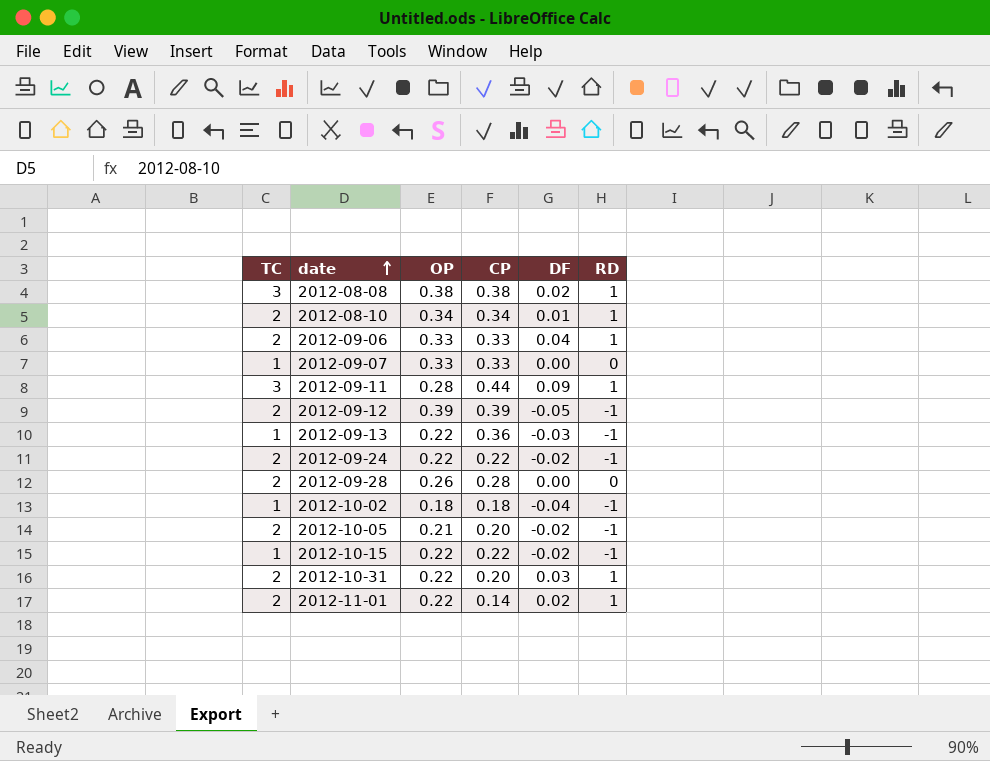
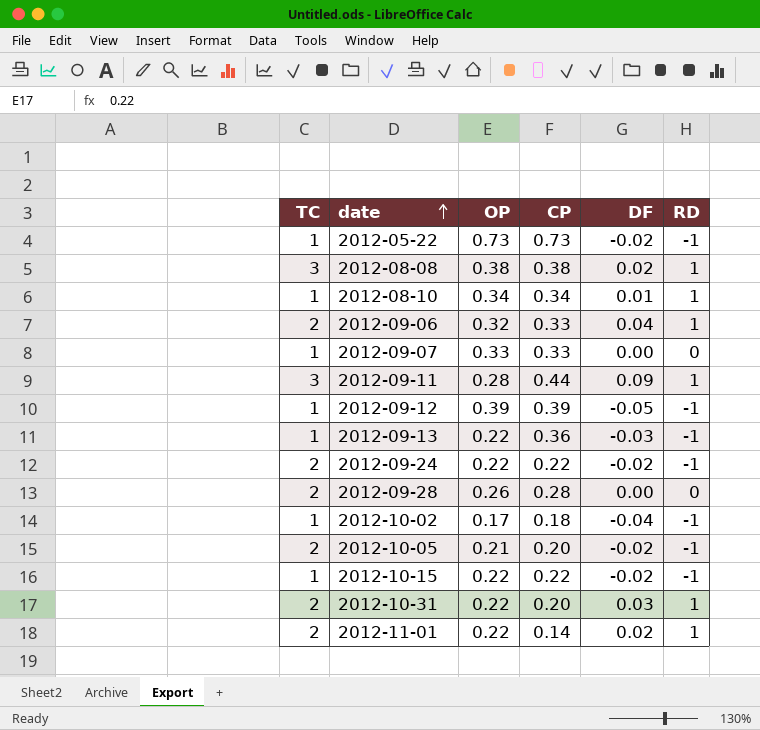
row 2012-05-22: none -> 1 | 0.73 | 0.73 | -0.02 | -1
2012-08-10 | TC: 2 -> 1
2012-09-06 | OP: 0.33 -> 0.32
2012-09-12 | TC: 2 -> 1
2012-10-02 | OP: 0.18 -> 0.17

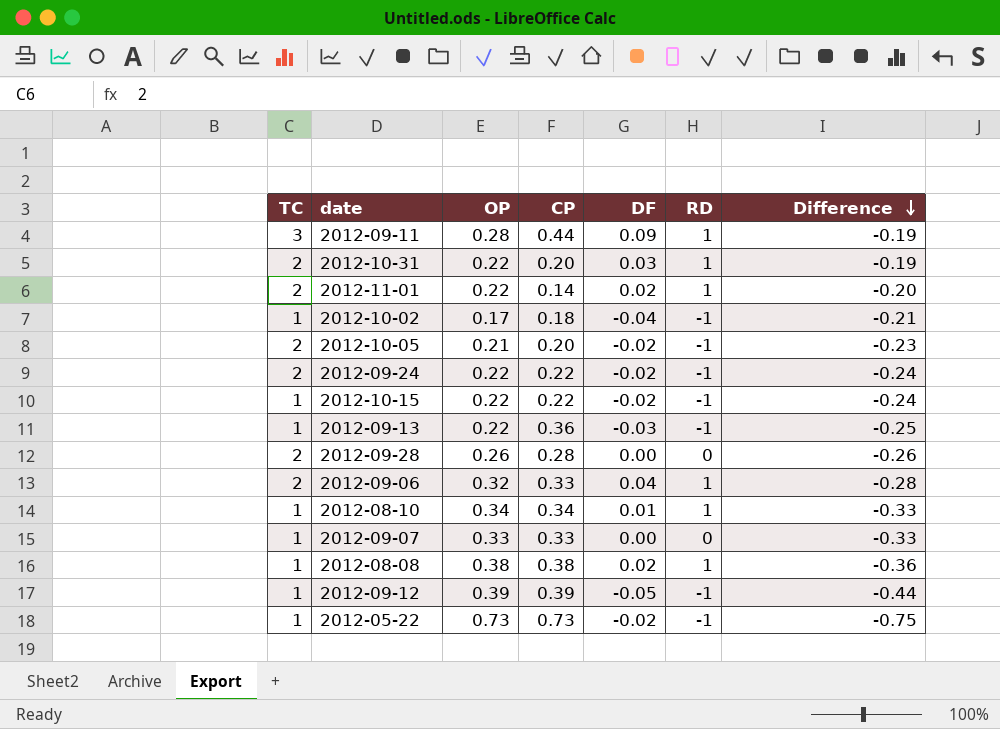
row order: date ascending -> Difference descending
column Difference | formula: none -> [DF] - [OP]
2012-08-08 | TC: 3 -> 1

